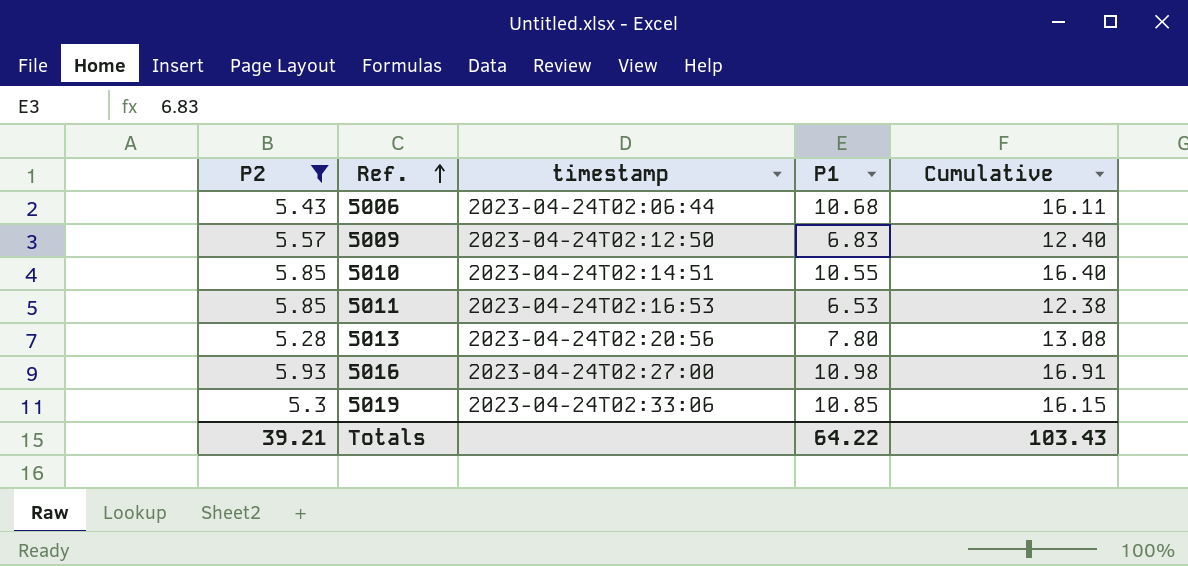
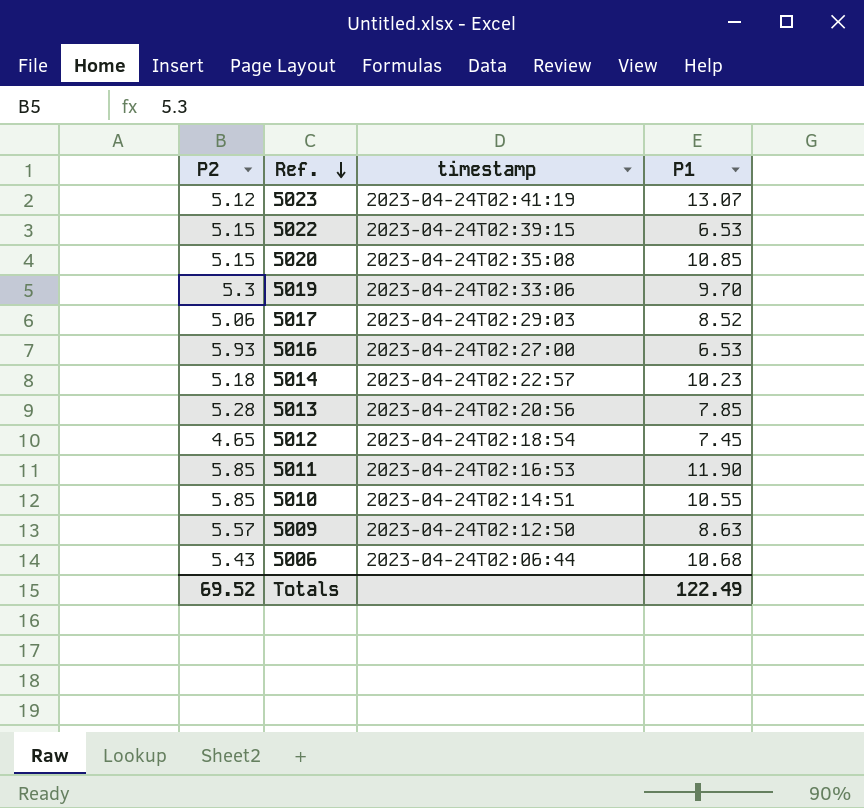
filter: P2 >= 5.28 -> none
row order: Ref. ascending -> Ref. descending
column Cumulative | formula: [P2] + [P1] -> none
5019 | P1: 10.85 -> 9.70
5016 | P1: 10.98 -> 6.53
5013 | P1: 7.80 -> 7.85
5011 | P1: 6.53 -> 11.90
5009 | P1: 6.83 -> 8.63
Totals | P2: 39.21 -> 69.52
Totals | P1: 64.22 -> 122.49

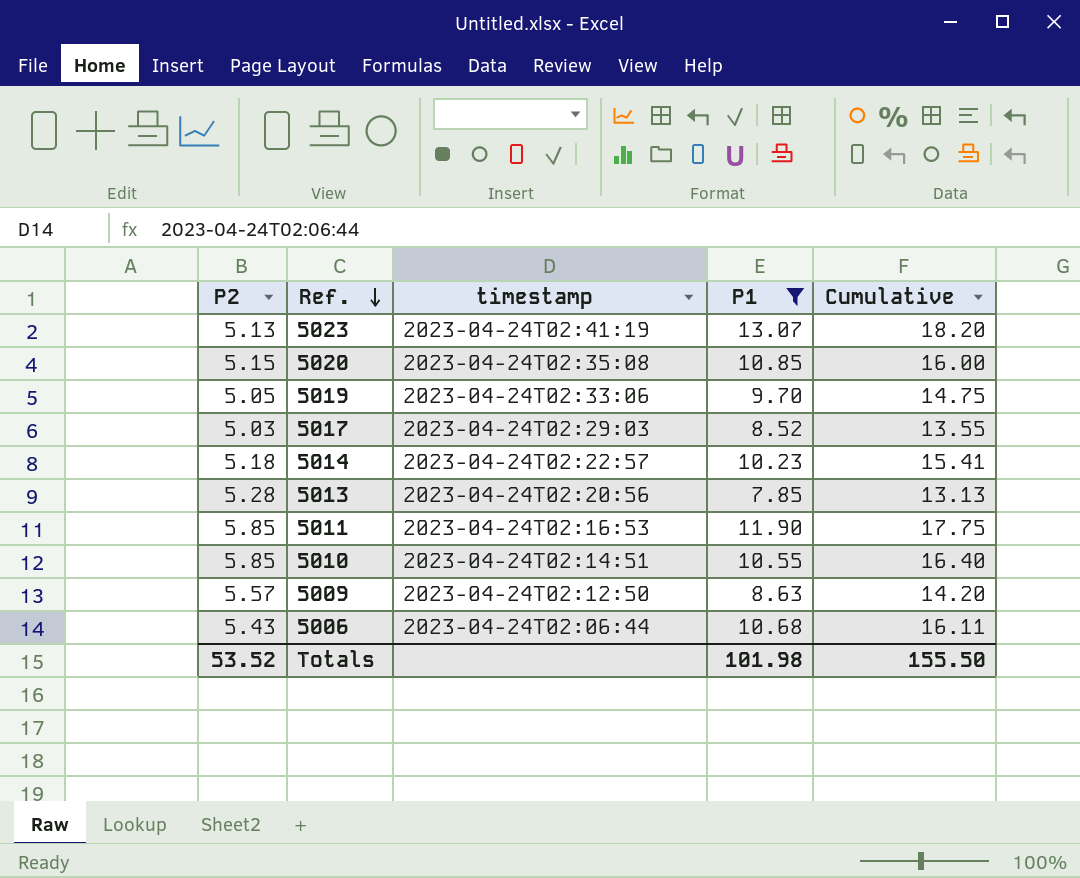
filter: none -> P1 >= 7.85
column Cumulative | formula: none -> [P2] + [P1]
5023 | P2: 5.12 -> 5.13
5019 | P2: 5.3 -> 5.05
5017 | P2: 5.06 -> 5.03
Totals | P2: 69.52 -> 53.52
Totals | P1: 122.49 -> 101.98

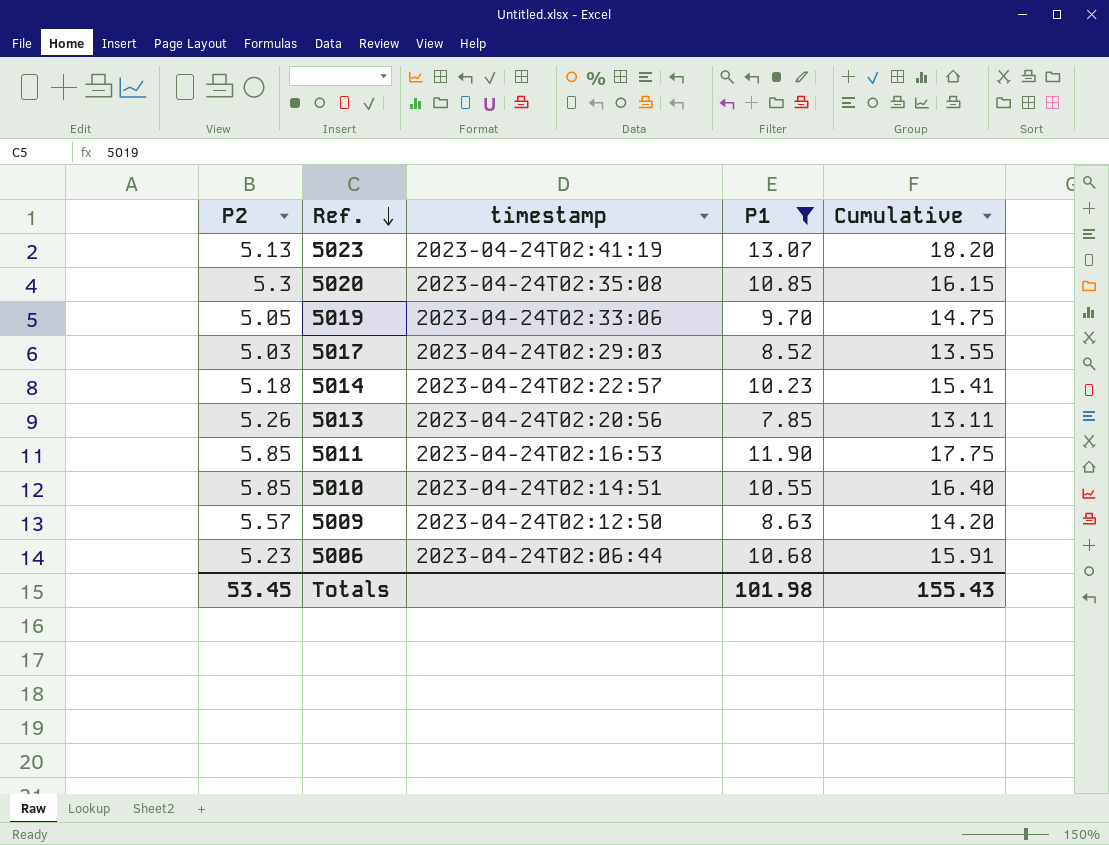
5020 | P2: 5.15 -> 5.3
5020 | Cumulative: 16.00 -> 16.15
5013 | P2: 5.28 -> 5.26
5013 | Cumulative: 13.13 -> 13.11
5006 | P2: 5.43 -> 5.23
5006 | Cumulative: 16.11 -> 15.91
Totals | P2: 53.52 -> 53.45
Totals | Cumulative: 155.50 -> 155.43

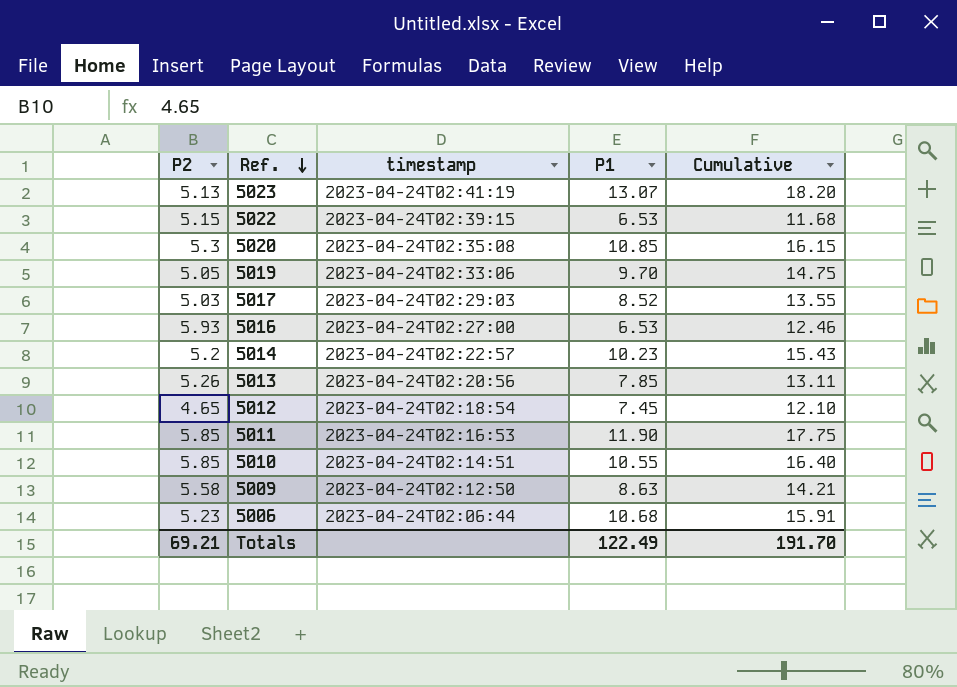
filter: P1 >= 7.85 -> none
5014 | P2: 5.18 -> 5.2
5014 | Cumulative: 15.41 -> 15.43
5009 | P2: 5.57 -> 5.58
5009 | Cumulative: 14.20 -> 14.21
Totals | P2: 53.45 -> 69.21
Totals | P1: 101.98 -> 122.49
Totals | Cumulative: 155.43 -> 191.70

